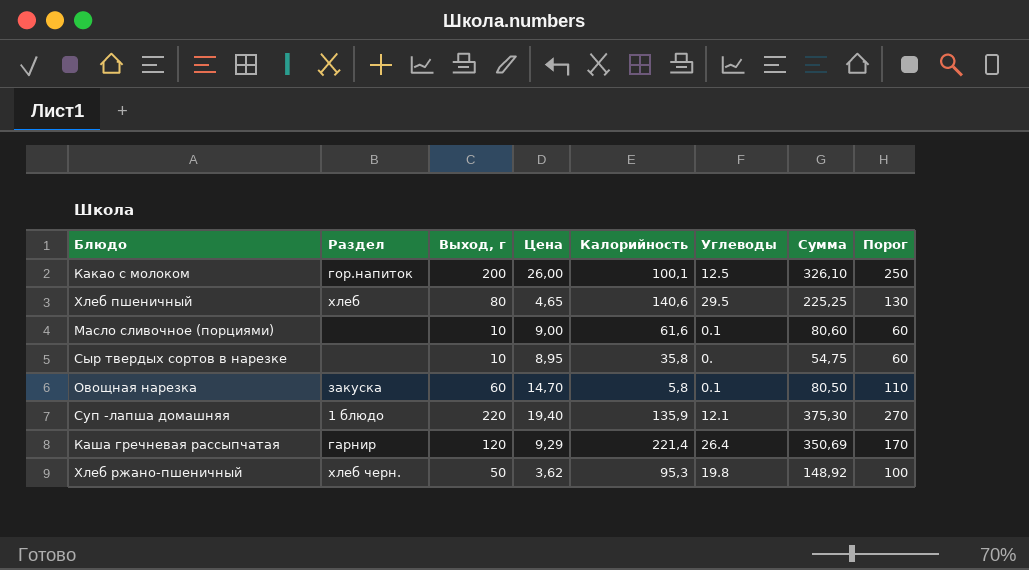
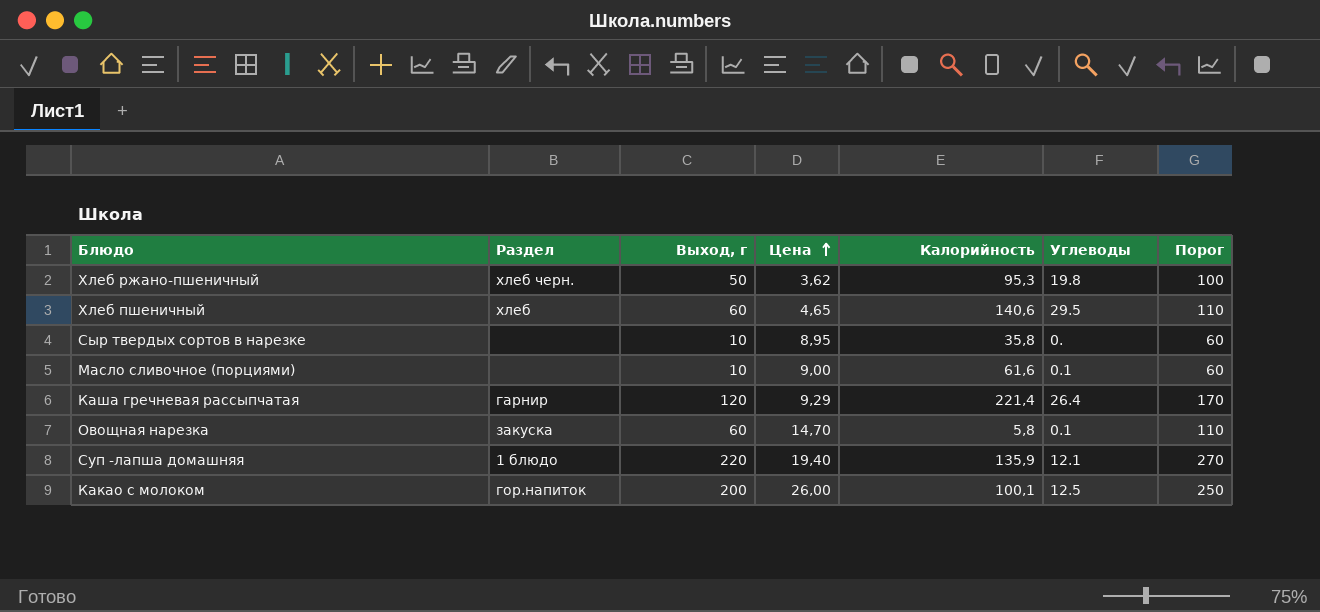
row order: none -> Цена ascending
column Сумма | formula: [Выход, г] + [Цена] + [Калорийность] -> none
Хлеб пшеничный | Выход, г: 80 -> 60
Хлеб пшеничный | Порог: 130 -> 110

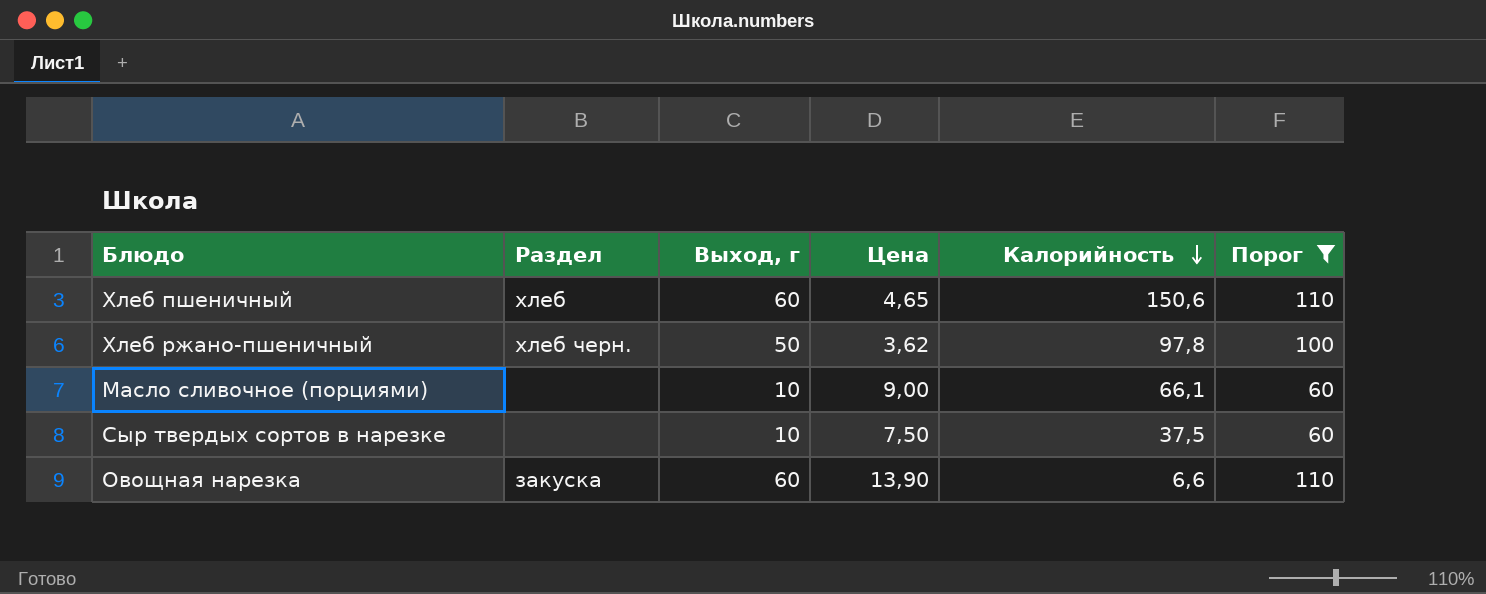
filter: none -> Порог <= 110
row order: Цена ascending -> Калорийность descending
column Углеводы | position: 6 -> none
Хлеб пшеничный | Калорийность: 140,6 -> 150,6
Хлеб ржано-пшеничный | Калорийность: 95,3 -> 97,8
Масло сливочное (порциями) | Калорийность: 61,6 -> 66,1
Сыр твердых сортов в нарезке | Цена: 8,95 -> 7,50
Сыр твердых сортов в нарезке | Калорийность: 35,8 -> 37,5
Овощная нарезка | Цена: 14,70 -> 13,90
Овощная нарезка | Калорийность: 5,8 -> 6,6

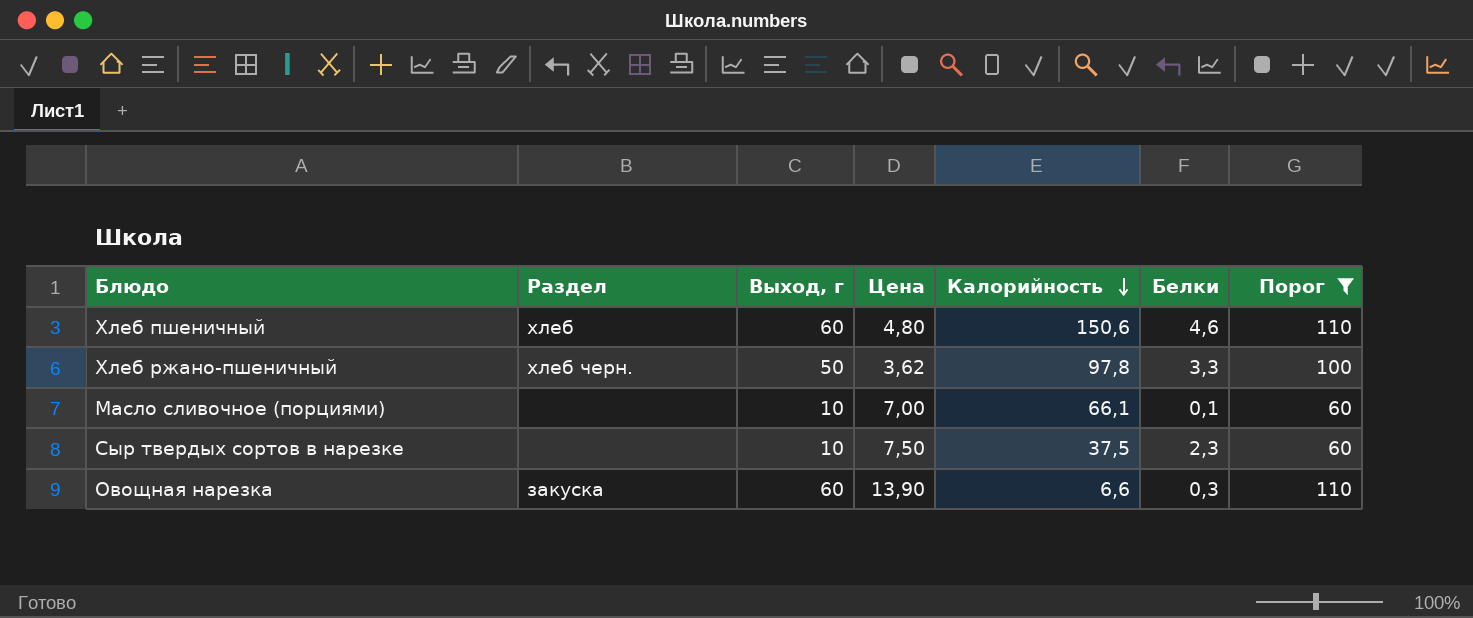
column Белки | position: none -> 6
Хлеб пшеничный | Цена: 4,65 -> 4,80
Масло сливочное (порциями) | Цена: 9,00 -> 7,00

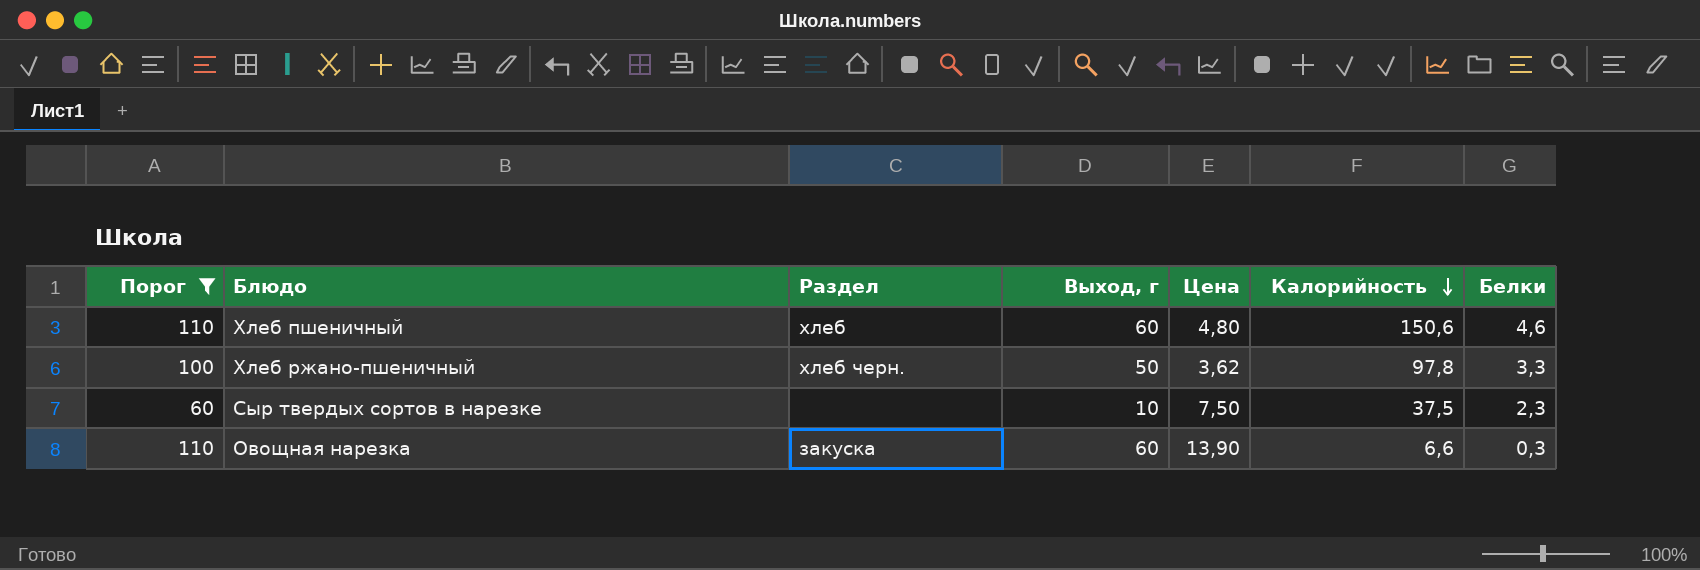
column Порог | position: 7 -> 1
row Масло сливочное (порциями): none | 10 | 7,00 | 66,1 | 0,1 | 60 -> none

